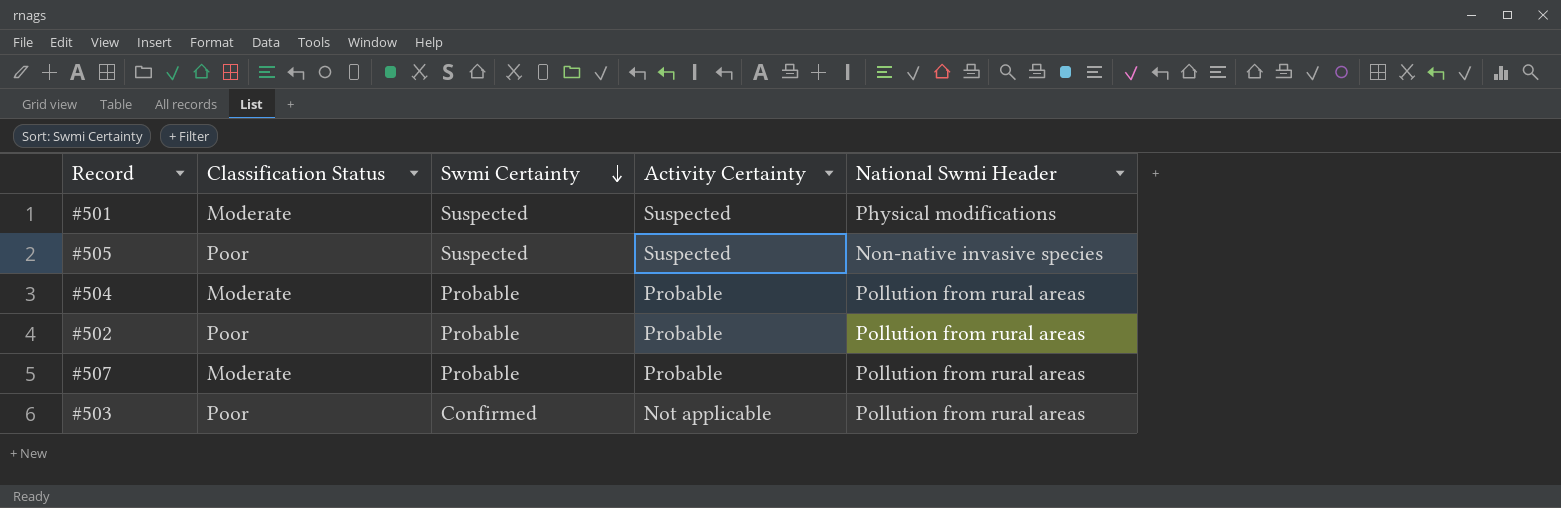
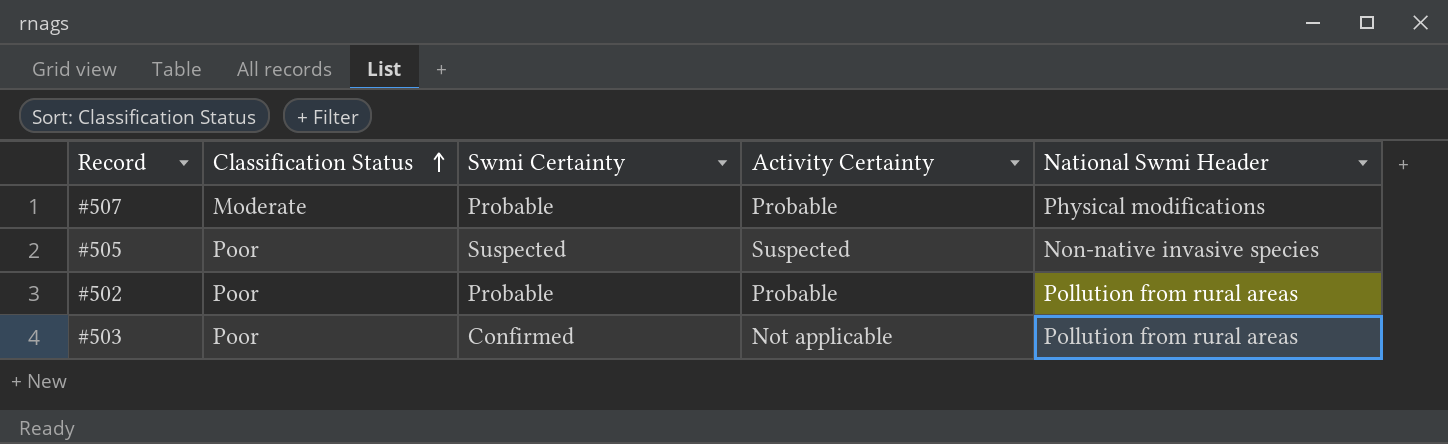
row order: Swmi Certainty descending -> Classification Status ascending
row #501: Moderate | Suspected | Suspected | Physical modifications -> none
row #504: Moderate | Probable | Probable | Pollution from rural areas -> none
#507 | National Swmi Header: Pollution from rural areas -> Physical modifications

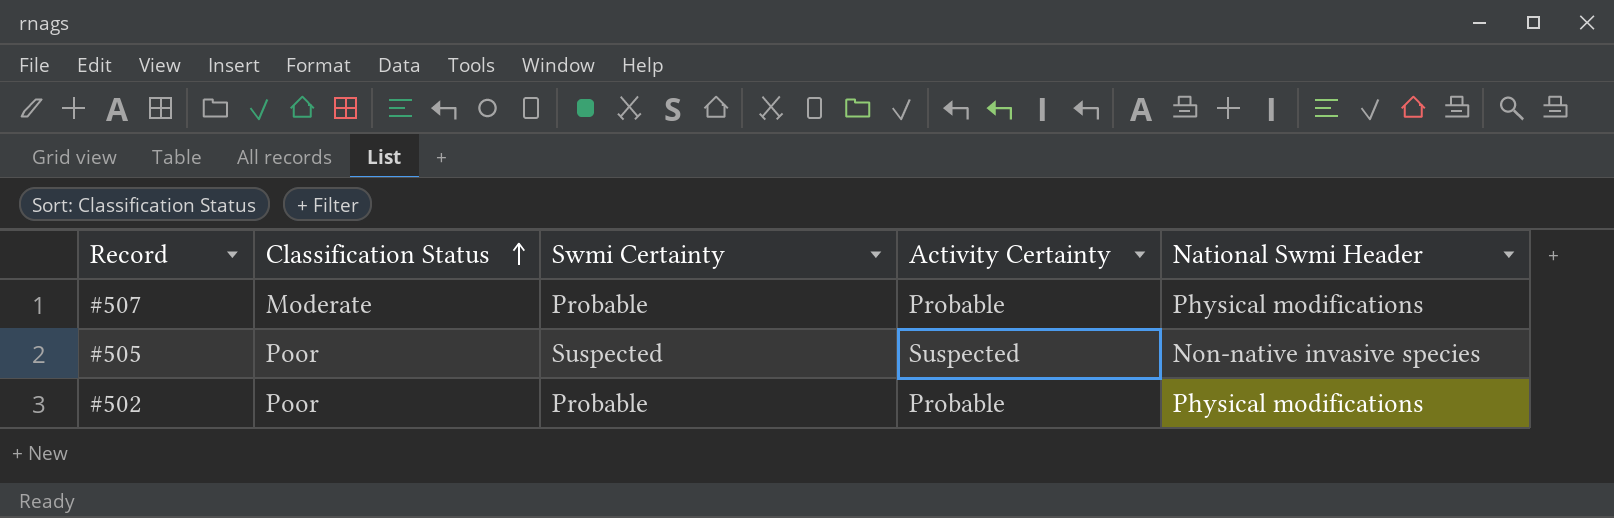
row #503: Poor | Confirmed | Not applicable | Pollution from rural areas -> none
#502 | National Swmi Header: Pollution from rural areas -> Physical modifications

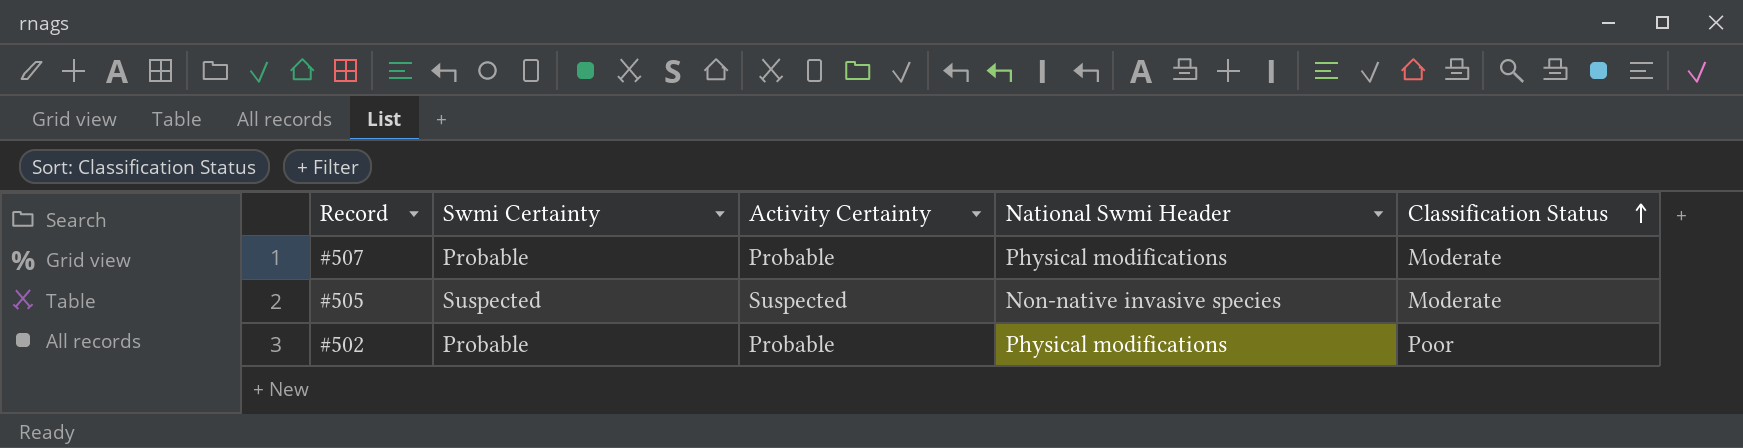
column Classification Status | position: 2 -> 5
#505 | Classification Status: Poor -> Moderate

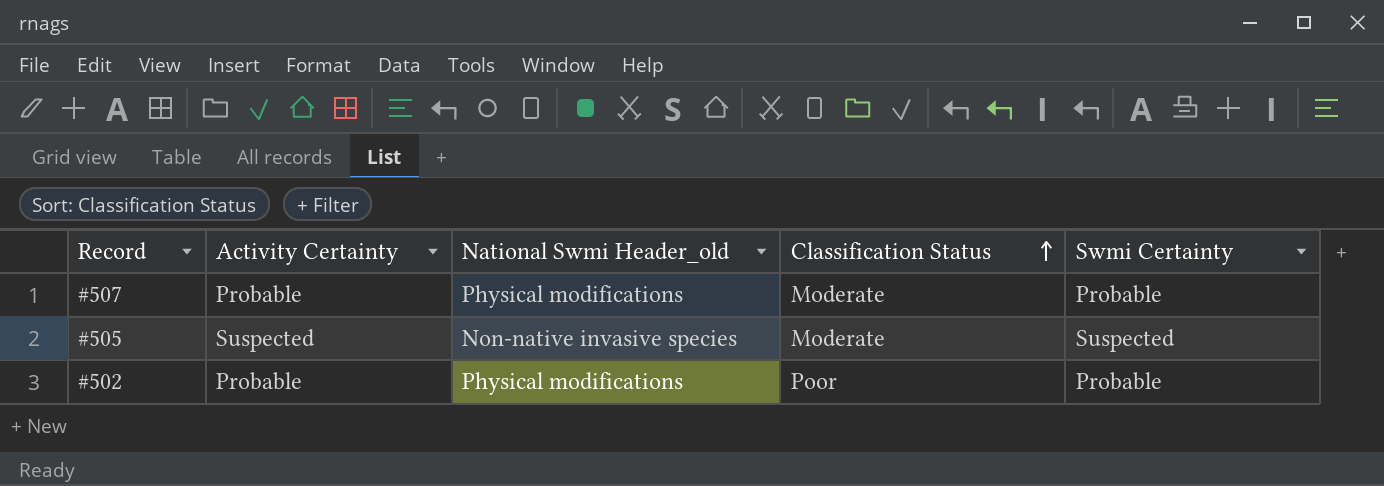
column name: National Swmi Header -> National Swmi Header_old
column Swmi Certainty | position: 2 -> 5

